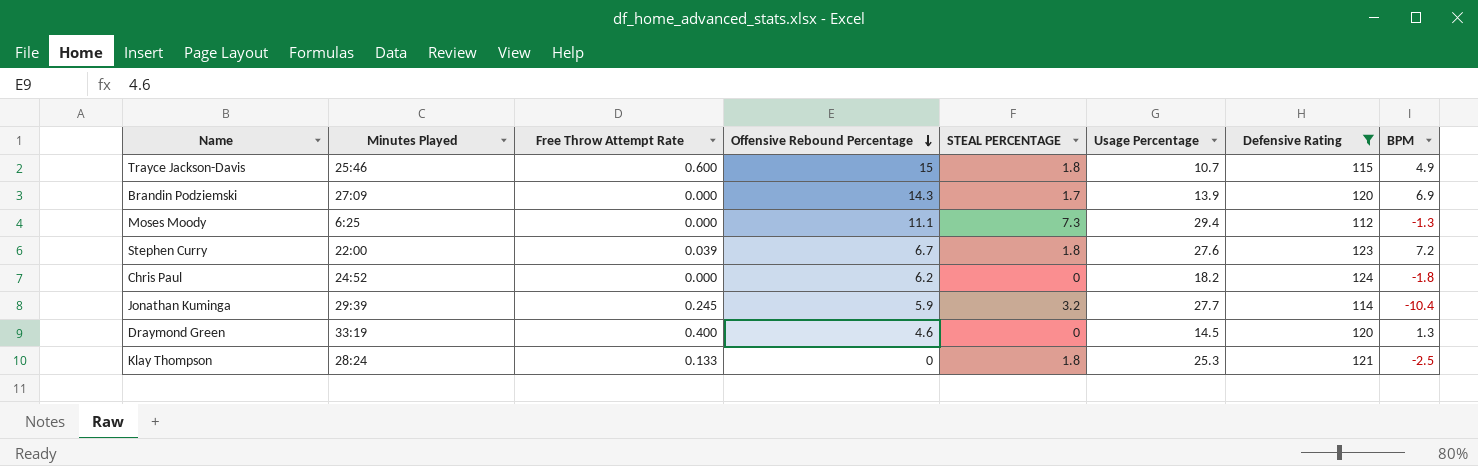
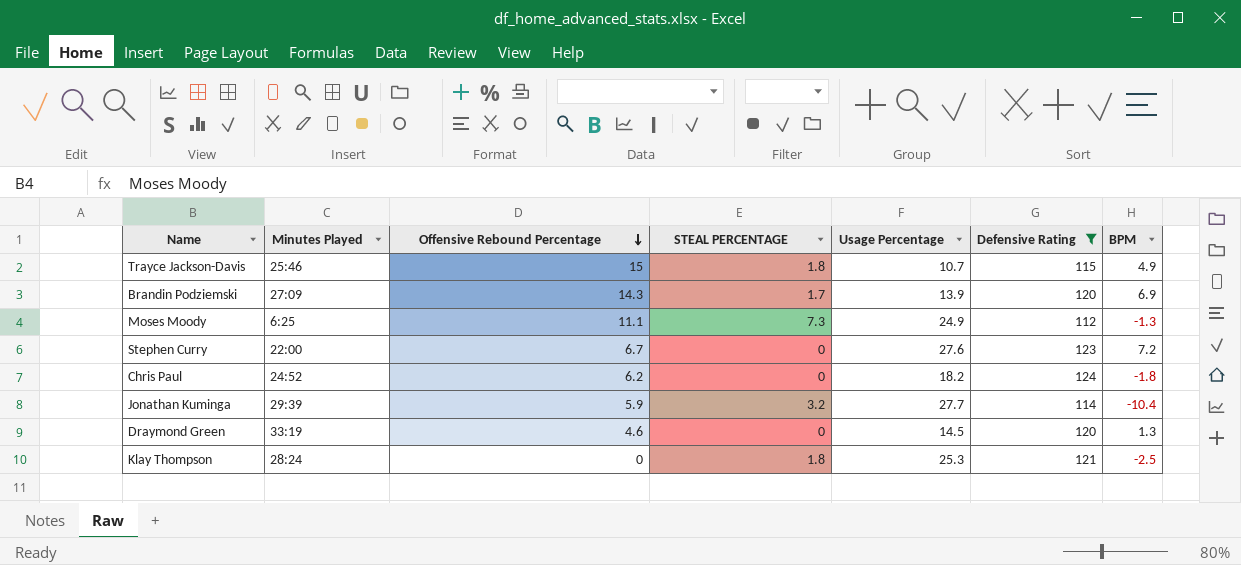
column Free Throw Attempt Rate | position: 3 -> none
Moses Moody | Usage Percentage: 29.4 -> 24.9
Stephen Curry | STEAL PERCENTAGE: 1.8 -> 0

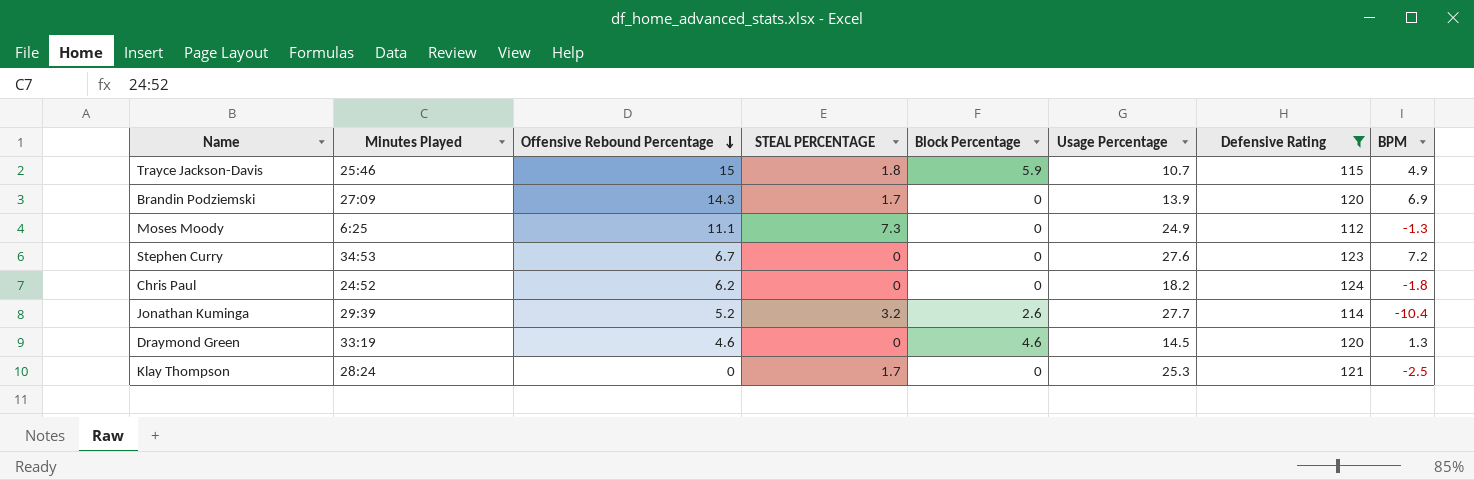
column Block Percentage | position: none -> 5
Stephen Curry | Minutes Played: 22:00 -> 34:53
Jonathan Kuminga | Offensive Rebound Percentage: 5.9 -> 5.2
Klay Thompson | STEAL PERCENTAGE: 1.8 -> 1.7

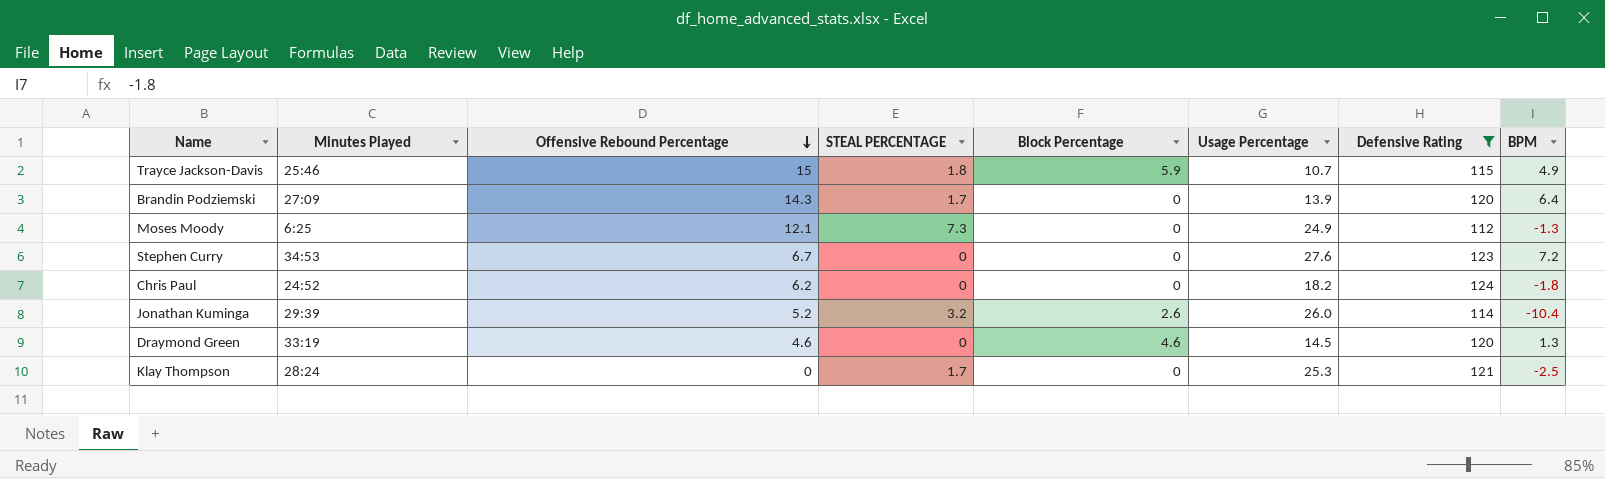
Brandin Podziemski | BPM: 6.9 -> 6.4
Moses Moody | Offensive Rebound Percentage: 11.1 -> 12.1
Jonathan Kuminga | Usage Percentage: 27.7 -> 26.0

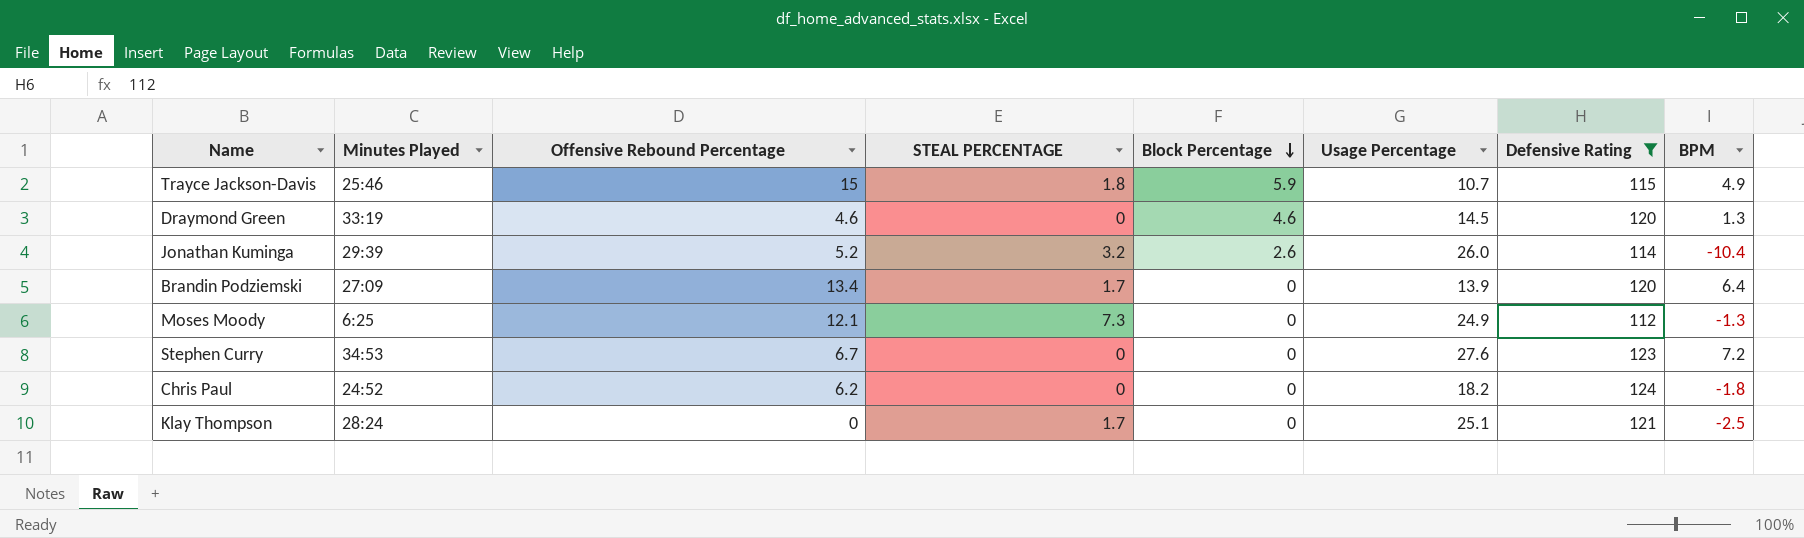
row order: Offensive Rebound Percentage descending -> Block Percentage descending
Brandin Podziemski | Offensive Rebound Percentage: 14.3 -> 13.4
Klay Thompson | Usage Percentage: 25.3 -> 25.1

